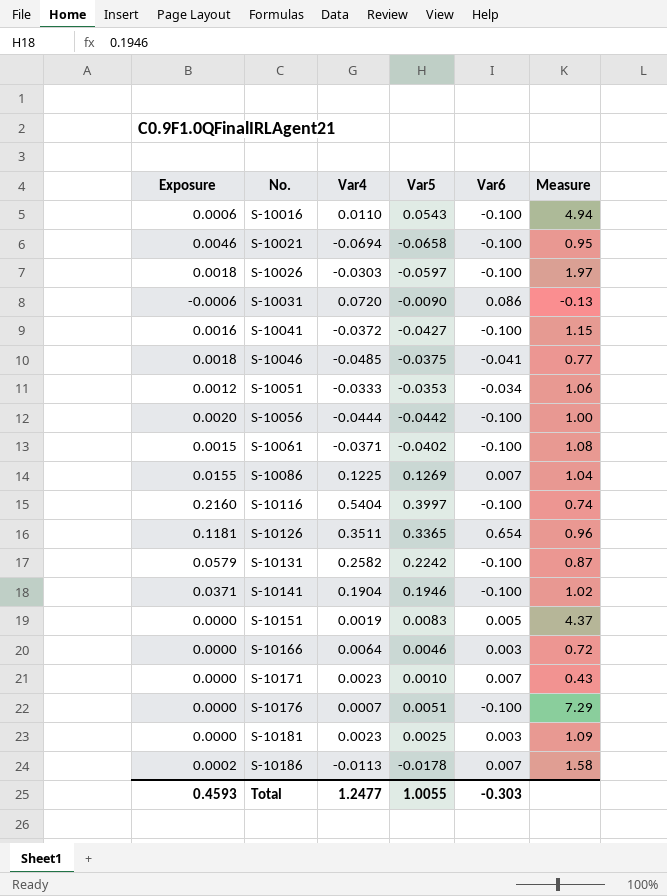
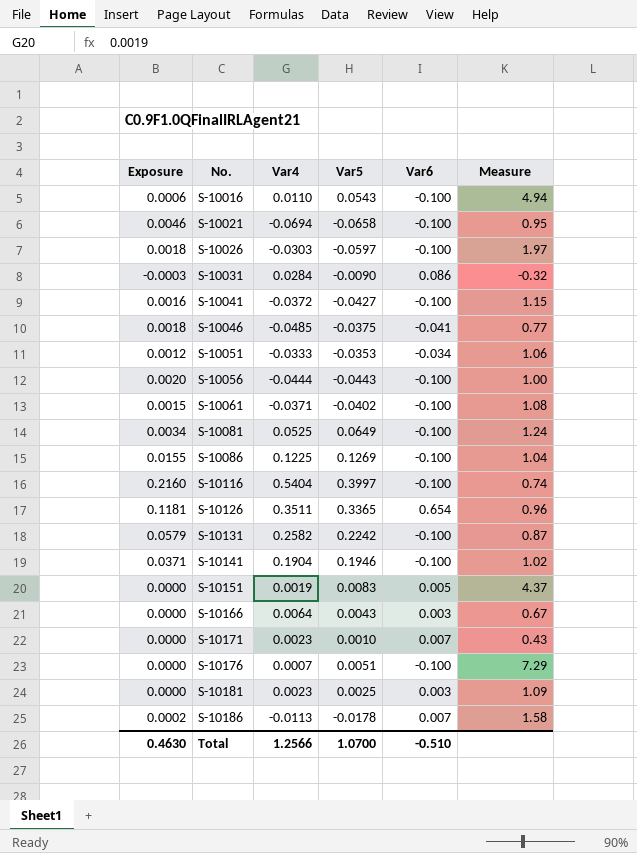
S-10031 | Exposure: -0.0006 -> -0.0003
S-10031 | Var4: 0.0720 -> 0.0284
S-10031 | Measure: -0.13 -> -0.32
S-10056 | Var5: -0.0442 -> -0.0443
row S-10081: none -> 0.0034 | 0.0525 | 0.0649 | -0.100 | 1.24
S-10086 | Var6: 0.007 -> -0.100
S-10166 | Var5: 0.0046 -> 0.0043
S-10166 | Measure: 0.72 -> 0.67
Total | Exposure: 0.4593 -> 0.4630
Total | Var4: 1.2477 -> 1.2566
Total | Var5: 1.0055 -> 1.0700
Total | Var6: -0.303 -> -0.510

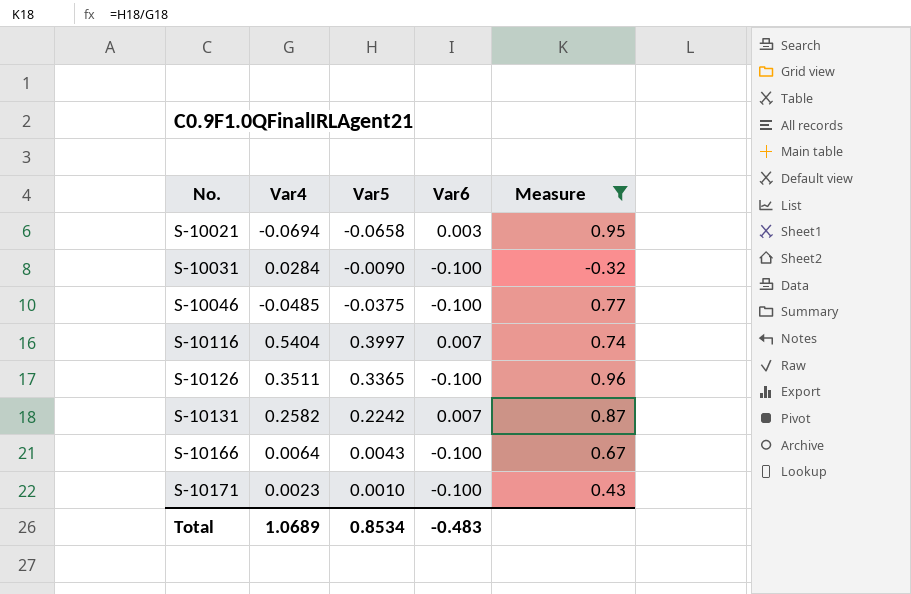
filter: none -> Measure <= 0.96
column Exposure | formula: [Var4] * [Var5] -> none
S-10021 | Var6: -0.100 -> 0.003
S-10031 | Var6: 0.086 -> -0.100
S-10046 | Var6: -0.041 -> -0.100
S-10116 | Var6: -0.100 -> 0.007
S-10126 | Var6: 0.654 -> -0.100
S-10131 | Var6: -0.100 -> 0.007
S-10166 | Var6: 0.003 -> -0.100
S-10171 | Var6: 0.007 -> -0.100
Total | Var4: 1.2566 -> 1.0689
Total | Var5: 1.0700 -> 0.8534
Total | Var6: -0.510 -> -0.483

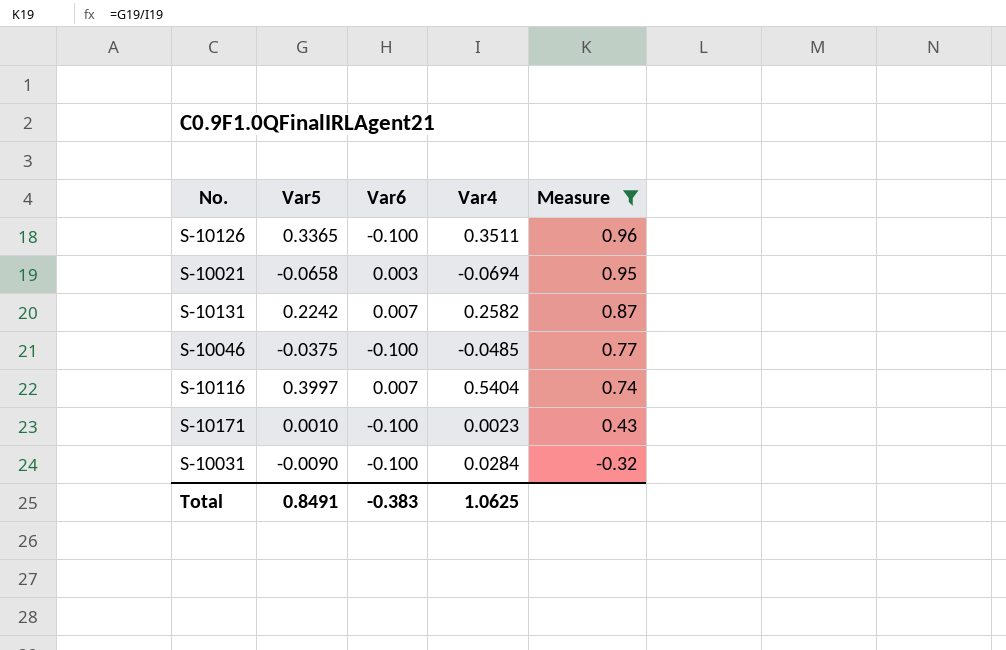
row order: No. ascending -> Measure descending
column Var4 | position: 2 -> 4
row S-10166: 0.0064 | 0.0043 | -0.100 | 0.67 -> none
Total | Var5: 0.8534 -> 0.8491
Total | Var6: -0.483 -> -0.383
Total | Var4: 1.0689 -> 1.0625

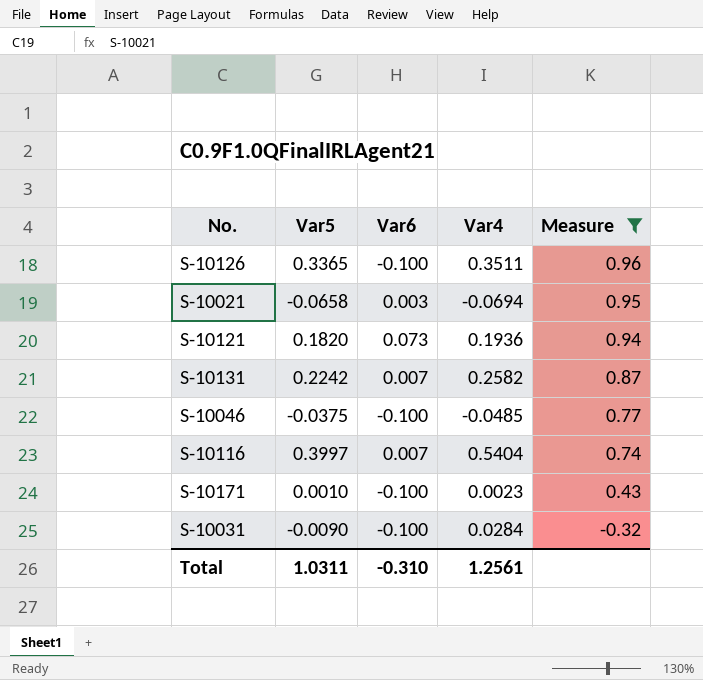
row S-10121: none -> 0.1820 | 0.073 | 0.1936 | 0.94
Total | Var5: 0.8491 -> 1.0311
Total | Var6: -0.383 -> -0.310
Total | Var4: 1.0625 -> 1.2561

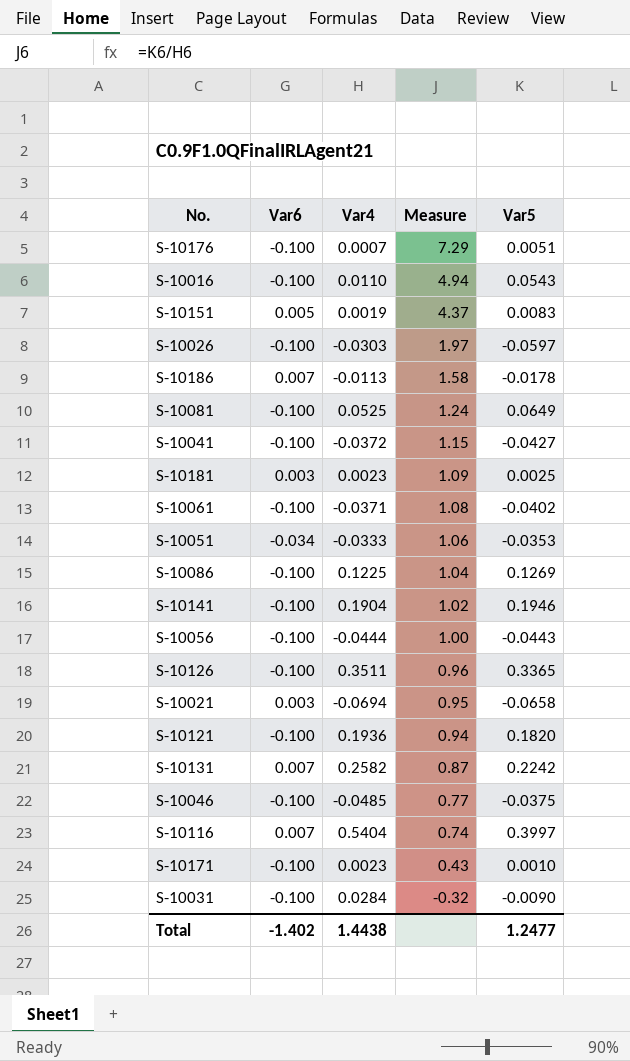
filter: Measure <= 0.96 -> none
column Var5 | position: 2 -> 5
S-10121 | Var6: 0.073 -> -0.100
Total | Var6: -0.310 -> -1.402
Total | Var4: 1.2561 -> 1.4438
Total | Var5: 1.0311 -> 1.2477

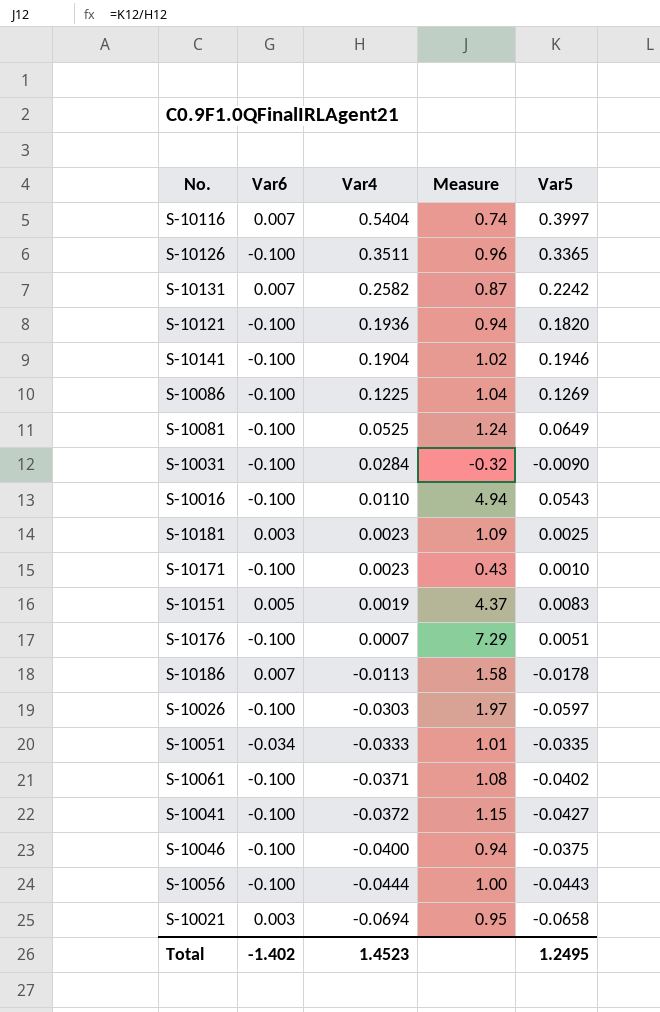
row order: Measure descending -> Var4 descending
S-10051 | Measure: 1.06 -> 1.01
S-10051 | Var5: -0.0353 -> -0.0335
S-10046 | Var4: -0.0485 -> -0.0400
S-10046 | Measure: 0.77 -> 0.94
Total | Var4: 1.4438 -> 1.4523
Total | Var5: 1.2477 -> 1.2495

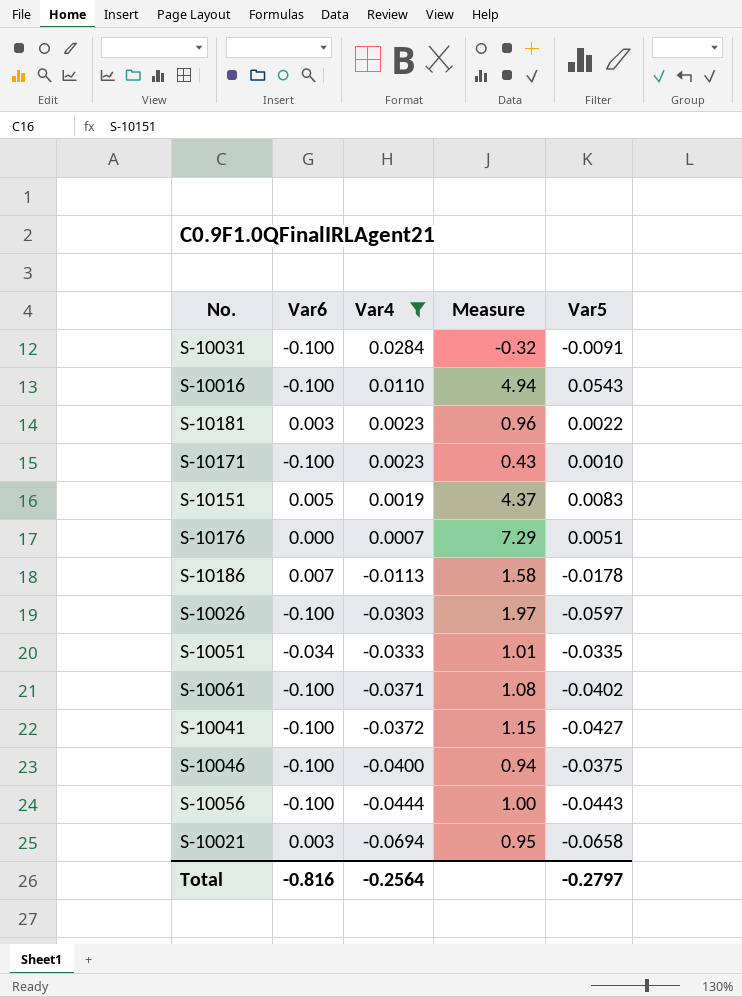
filter: none -> Var4 <= 0.0284
S-10031 | Var5: -0.0090 -> -0.0091
S-10181 | Measure: 1.09 -> 0.96
S-10181 | Var5: 0.0025 -> 0.0022
S-10176 | Var6: -0.100 -> 0.000
Total | Var6: -1.402 -> -0.816
Total | Var4: 1.4523 -> -0.2564
Total | Var5: 1.2495 -> -0.2797

